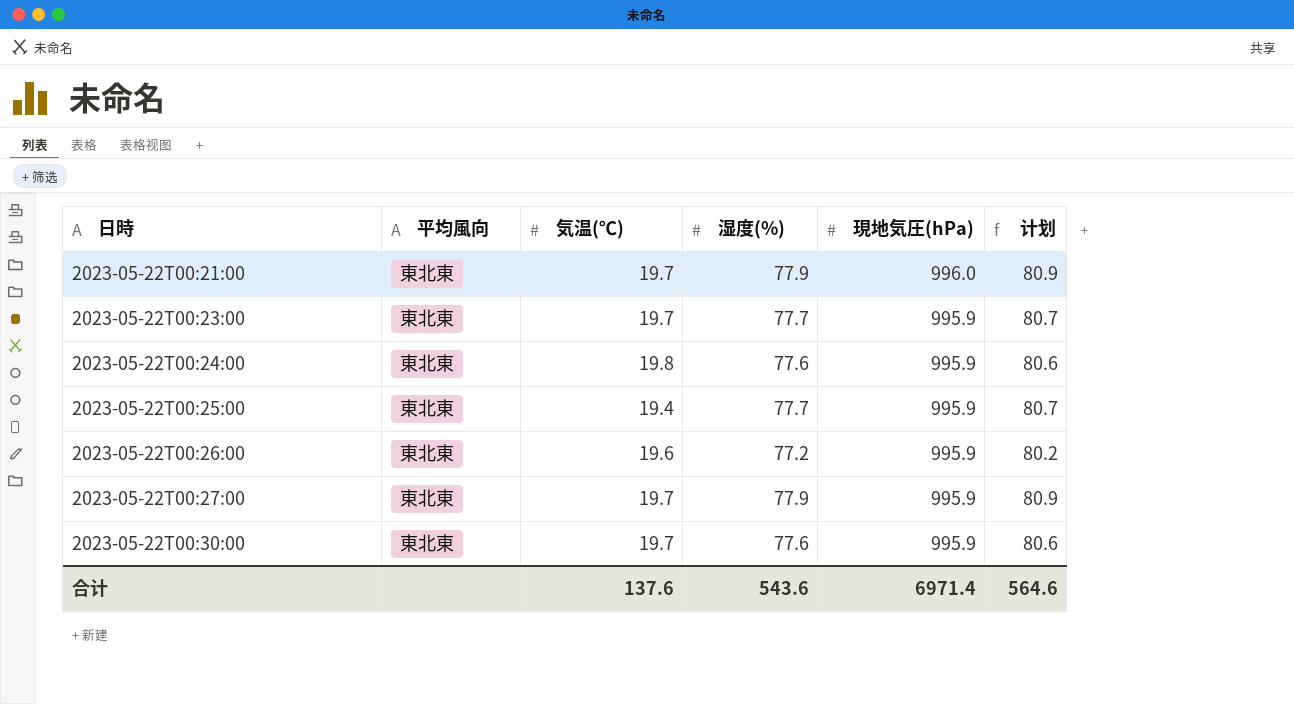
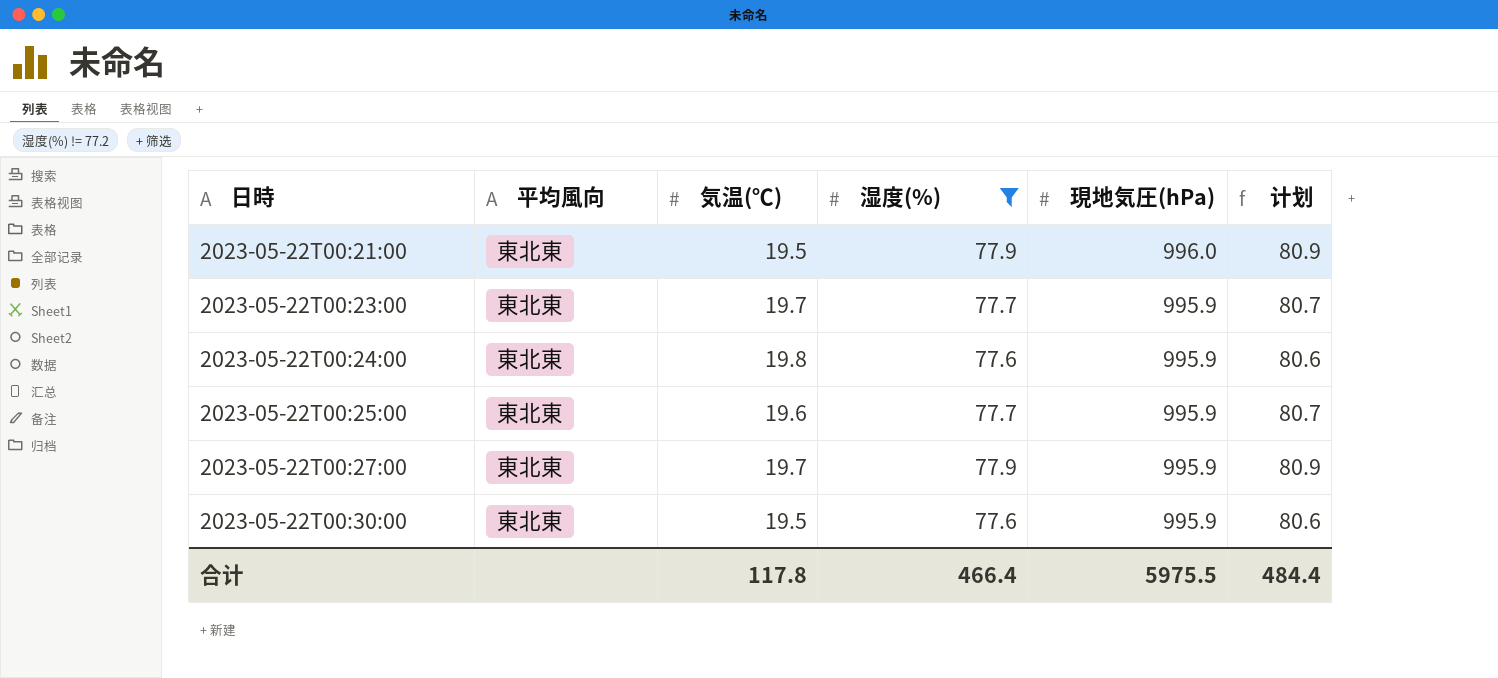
filter: none -> 湿度(%) != 77.2
2023-05-22T00:21:00 | 気温(℃): 19.7 -> 19.5
2023-05-22T00:25:00 | 気温(℃): 19.4 -> 19.6
2023-05-22T00:30:00 | 気温(℃): 19.7 -> 19.5
合计 | 気温(℃): 137.6 -> 117.8
合计 | 湿度(%): 543.6 -> 466.4
合计 | 現地気圧(hPa): 6971.4 -> 5975.5
合计 | 计划: 564.6 -> 484.4

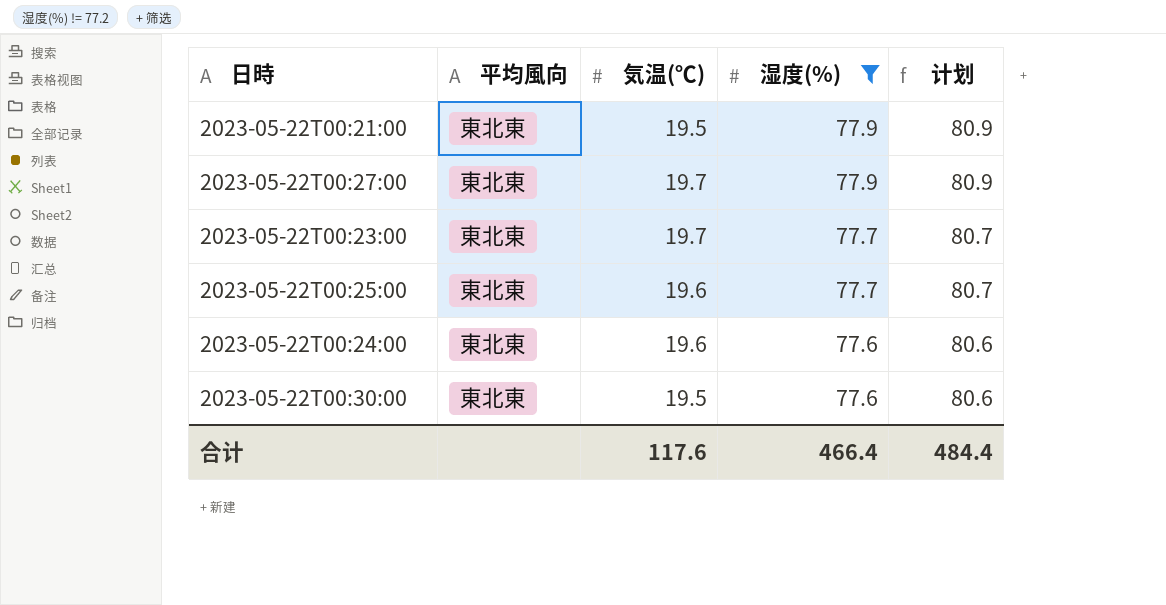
row order: 日時 ascending -> 湿度(%) descending
column 現地気圧(hPa) | position: 5 -> none
2023-05-22T00:24:00 | 気温(℃): 19.8 -> 19.6
合计 | 気温(℃): 117.8 -> 117.6

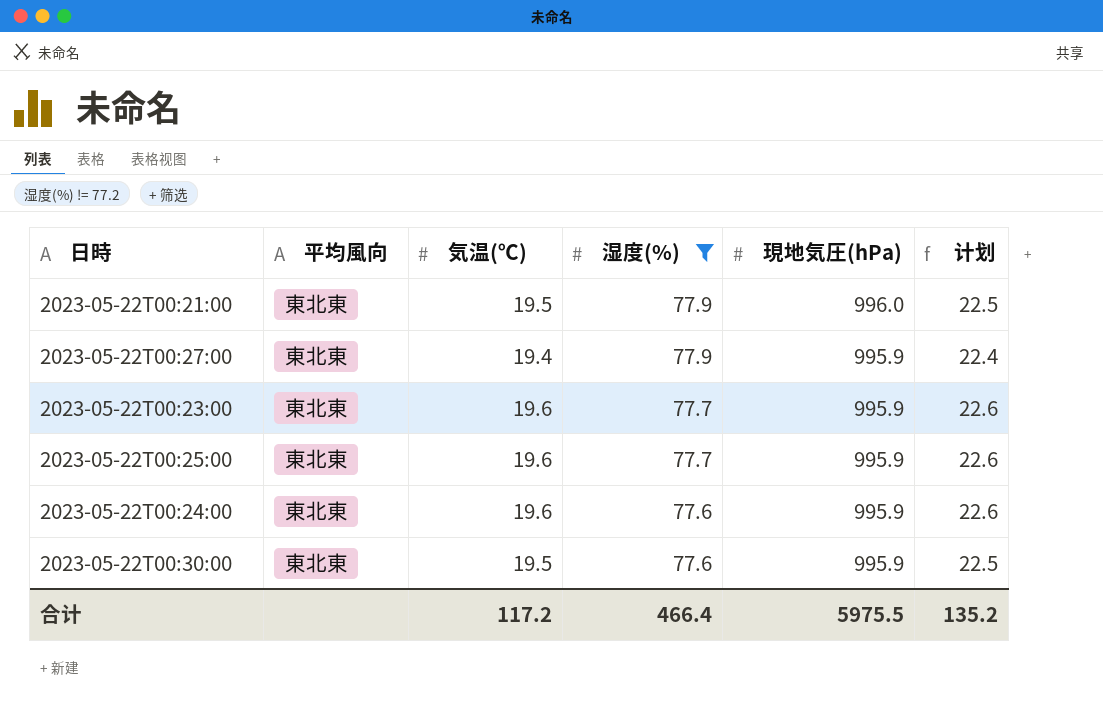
column 現地気圧(hPa) | position: none -> 5
column 计划 | formula: [湿度(%)] + 3 -> [気温(℃)] + 3
2023-05-22T00:27:00 | 気温(℃): 19.7 -> 19.4
2023-05-22T00:23:00 | 気温(℃): 19.7 -> 19.6
合计 | 気温(℃): 117.6 -> 117.2
合计 | 计划: 484.4 -> 135.2

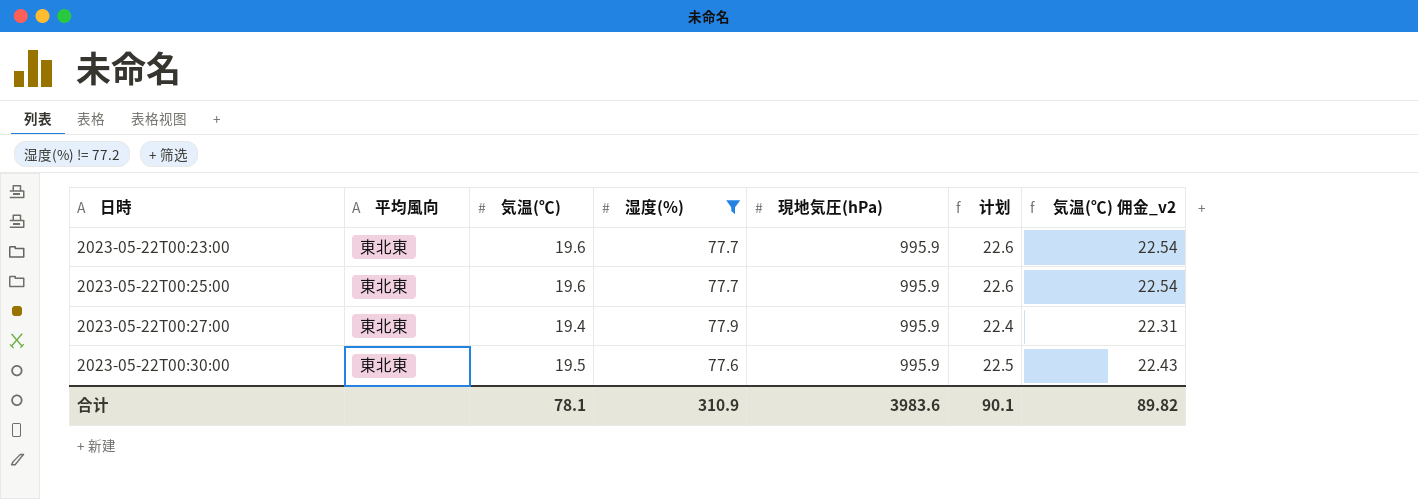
row order: 湿度(%) descending -> 日時 ascending
column 気温(℃) 佣金_v2 | formula: none -> [気温(℃)] * 1.15
row 2023-05-22T00:21:00: 東北東 | 19.5 | 77.9 | 996.0 | 22.5 -> none
row 2023-05-22T00:24:00: 東北東 | 19.6 | 77.6 | 995.9 | 22.6 -> none
合计 | 気温(℃): 117.2 -> 78.1
合计 | 湿度(%): 466.4 -> 310.9
合计 | 現地気圧(hPa): 5975.5 -> 3983.6
合计 | 计划: 135.2 -> 90.1

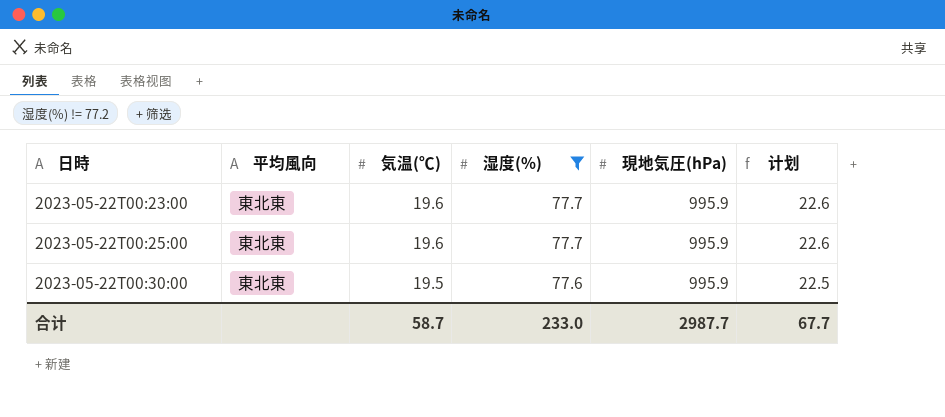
column 気温(℃) 佣金_v2 | formula: [気温(℃)] * 1.15 -> none
row 2023-05-22T00:27:00: 東北東 | 19.4 | 77.9 | 995.9 | 22.4 | 22.31 -> none
合计 | 気温(℃): 78.1 -> 58.7
合计 | 湿度(%): 310.9 -> 233.0
合计 | 現地気圧(hPa): 3983.6 -> 2987.7
合计 | 计划: 90.1 -> 67.7

